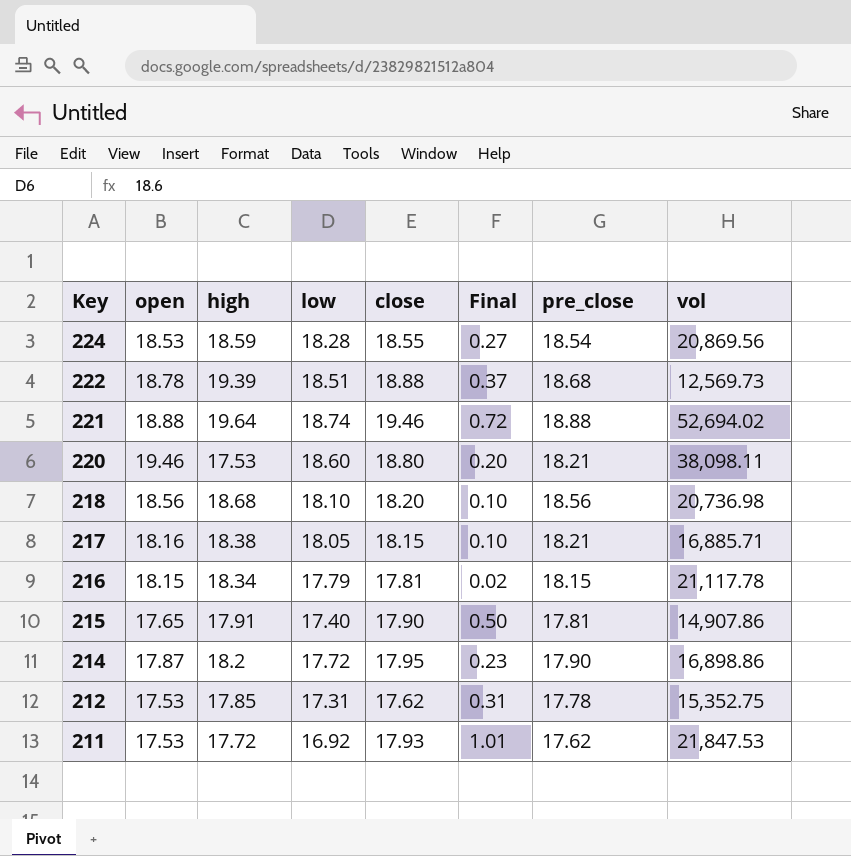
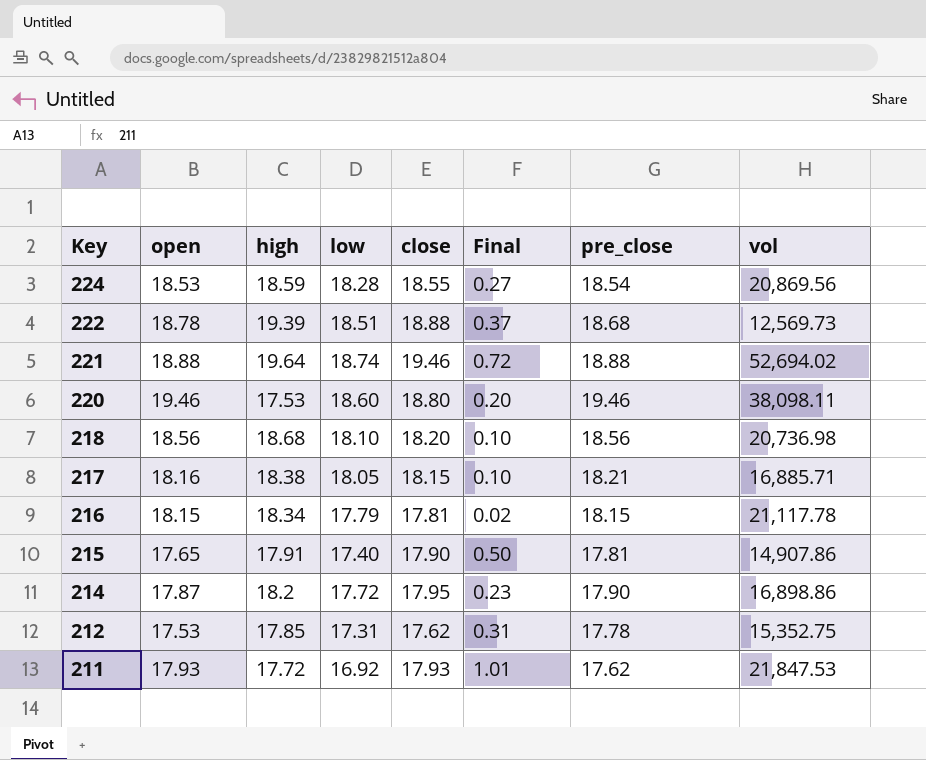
220 | pre_close: 18.21 -> 19.46
211 | open: 17.53 -> 17.93

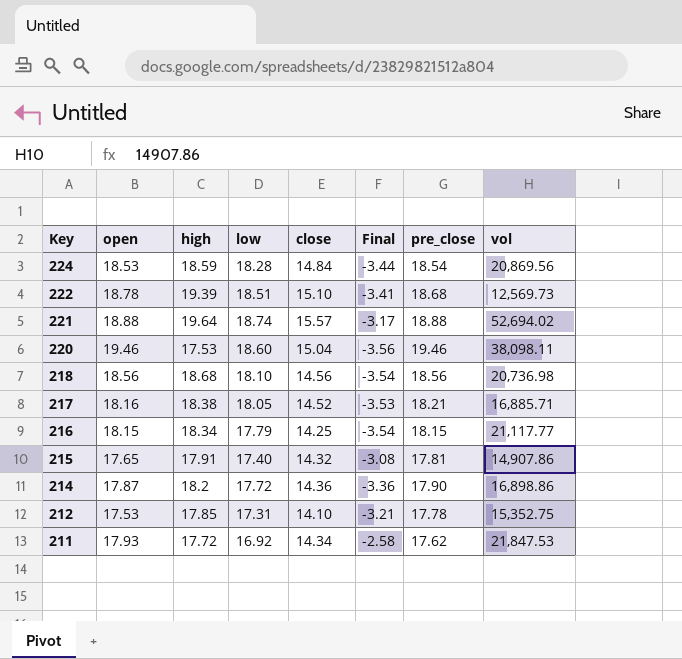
224 | close: 18.55 -> 14.84
224 | Final: 0.27 -> -3.44
222 | close: 18.88 -> 15.10
222 | Final: 0.37 -> -3.41
221 | close: 19.46 -> 15.57
221 | Final: 0.72 -> -3.17
220 | close: 18.80 -> 15.04
220 | Final: 0.20 -> -3.56
218 | close: 18.20 -> 14.56
218 | Final: 0.10 -> -3.54
217 | close: 18.15 -> 14.52
217 | Final: 0.10 -> -3.53
216 | close: 17.81 -> 14.25
216 | Final: 0.02 -> -3.54
216 | vol: 21,117.78 -> 21,117.77
215 | close: 17.90 -> 14.32
215 | Final: 0.50 -> -3.08
214 | close: 17.95 -> 14.36
214 | Final: 0.23 -> -3.36
212 | close: 17.62 -> 14.10
212 | Final: 0.31 -> -3.21
211 | close: 17.93 -> 14.34
211 | Final: 1.01 -> -2.58

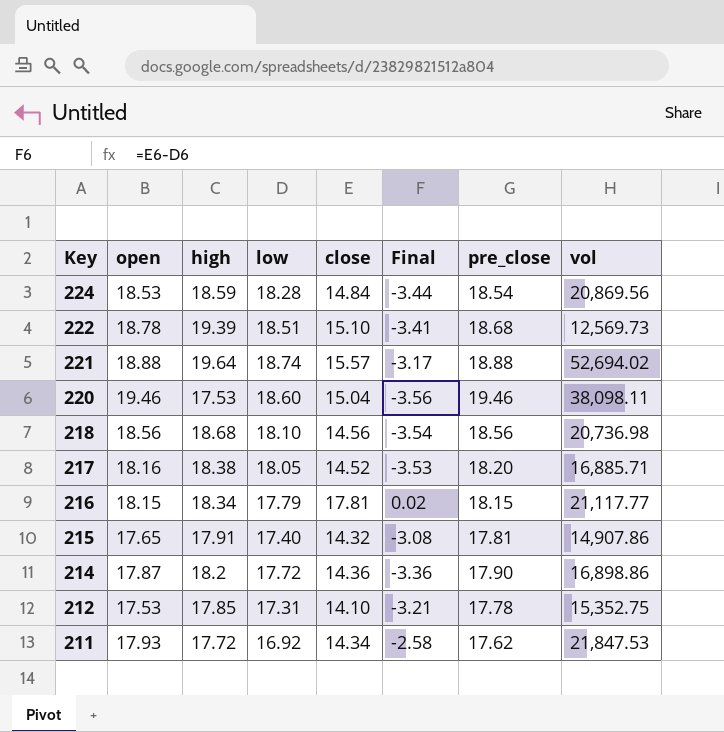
217 | pre_close: 18.21 -> 18.20
216 | close: 14.25 -> 17.81
216 | Final: -3.54 -> 0.02

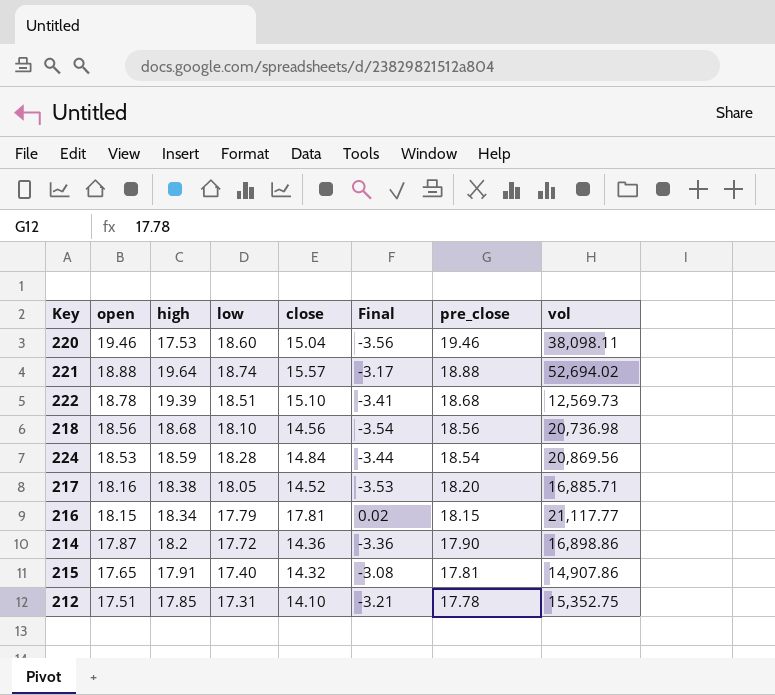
row order: Key descending -> open descending
row 211: 17.93 | 17.72 | 16.92 | 14.34 | -2.58 | 17.62 | 21,847.53 -> none
212 | open: 17.53 -> 17.51

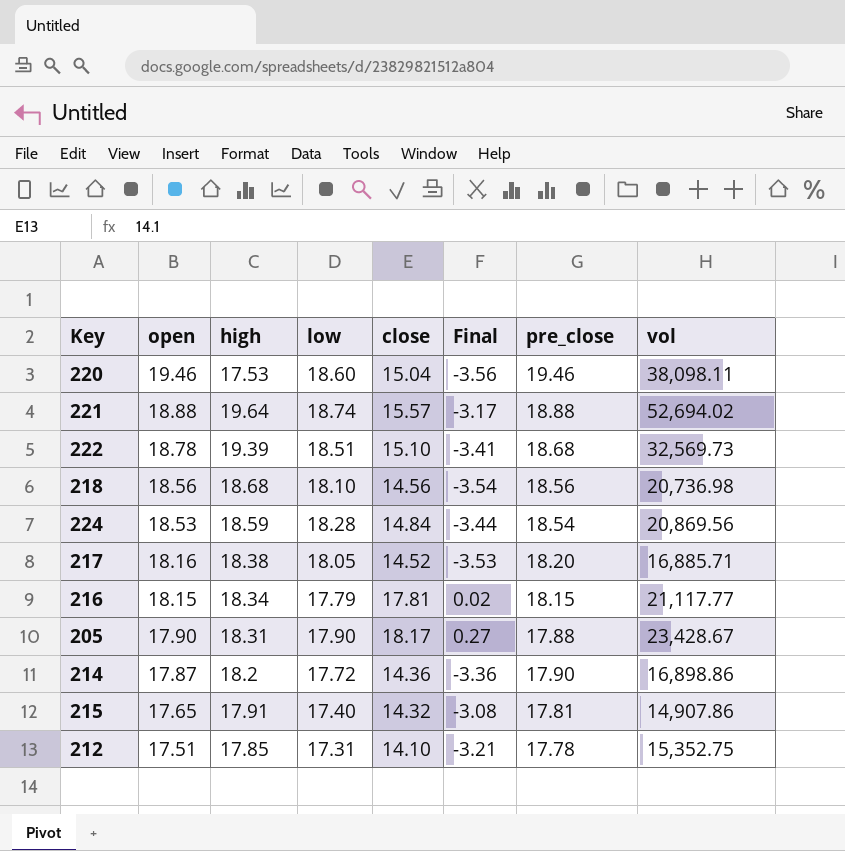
222 | vol: 12,569.73 -> 32,569.73
row 205: none -> 17.90 | 18.31 | 17.90 | 18.17 | 0.27 | 17.88 | 23,428.67

